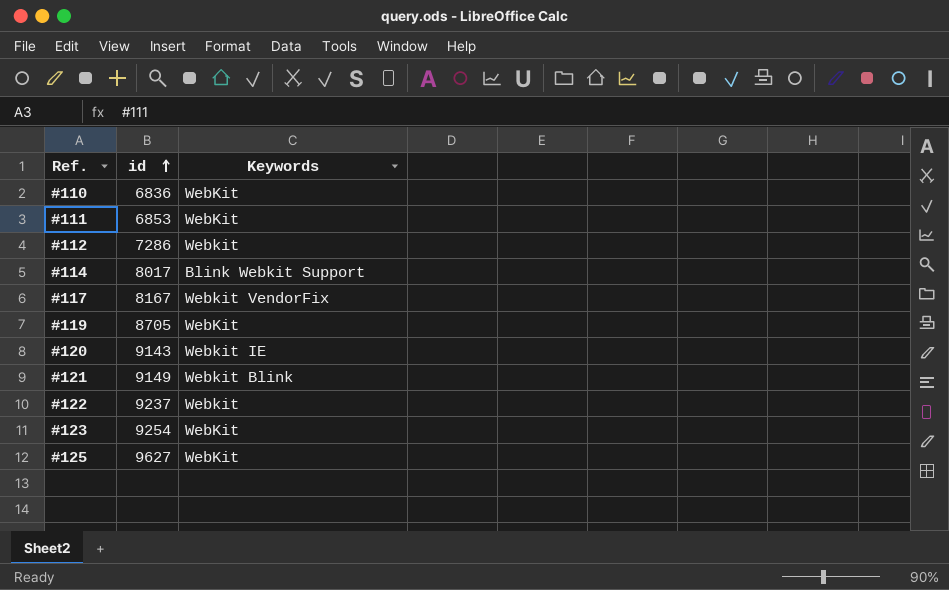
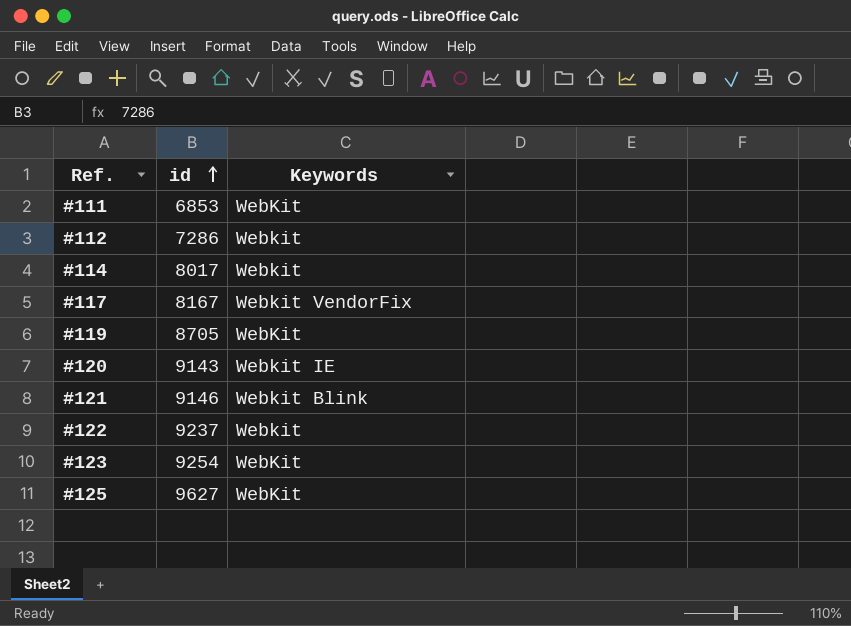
row #110: 6836 | WebKit -> none
#114 | Keywords: Blink Webkit Support -> Webkit
#121 | id: 9149 -> 9146

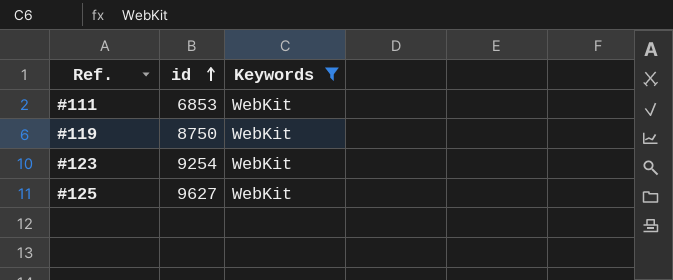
filter: none -> Keywords = WebKit
#119 | id: 8705 -> 8750

